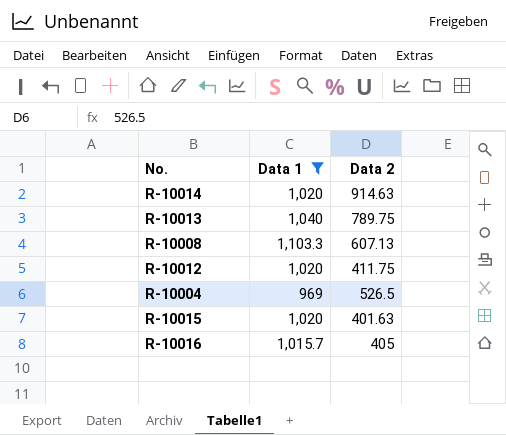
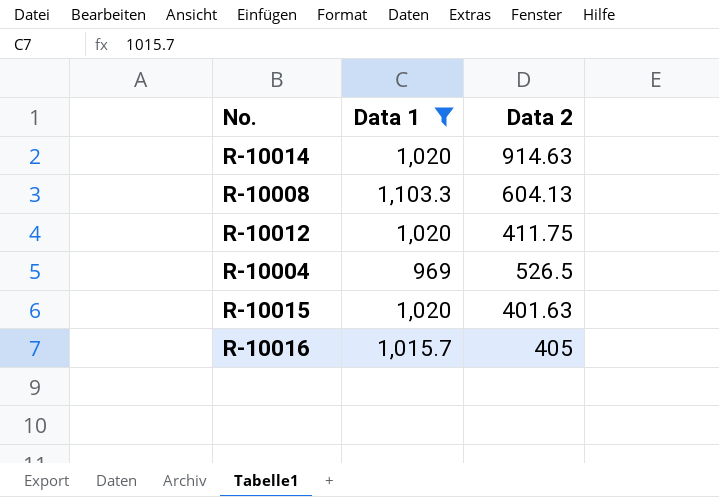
row R-10013: 1,040 | 789.75 -> none
R-10008 | Data 2: 607.13 -> 604.13

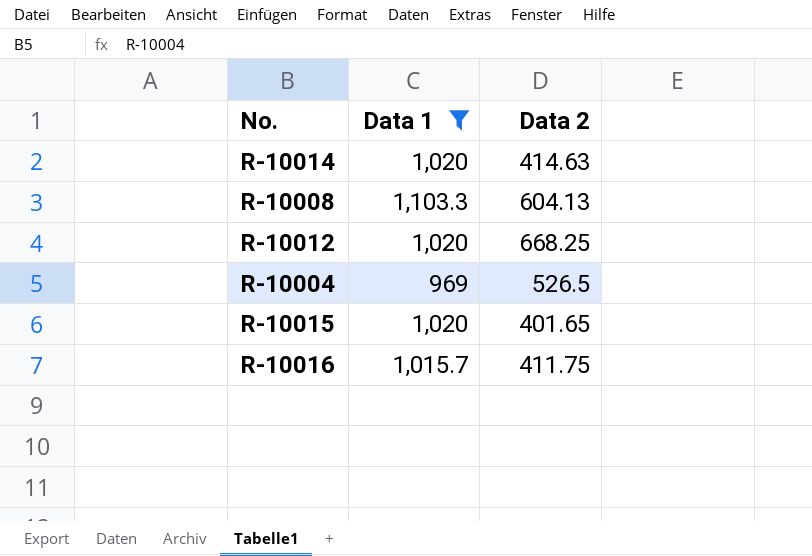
R-10014 | Data 2: 914.63 -> 414.63
R-10012 | Data 2: 411.75 -> 668.25
R-10015 | Data 2: 401.63 -> 401.65
R-10016 | Data 2: 405 -> 411.75

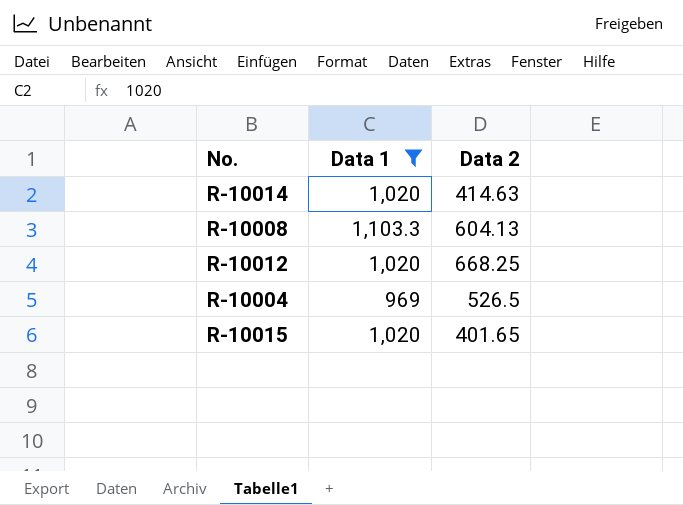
row R-10016: 1,015.7 | 411.75 -> none

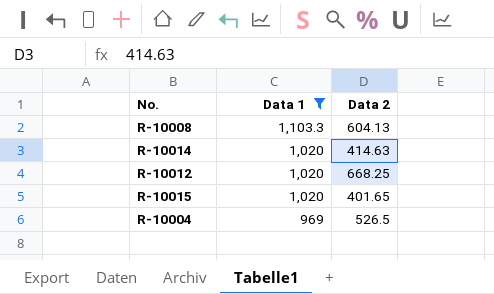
row order: none -> Data 1 descending

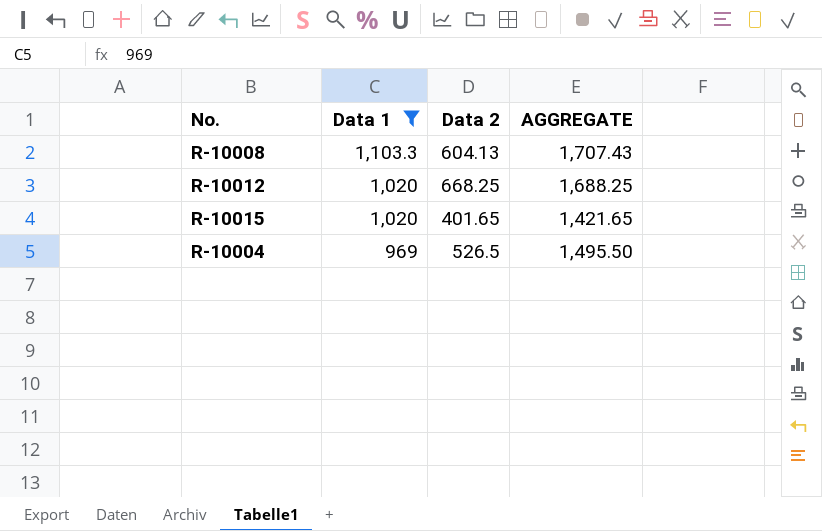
column AGGREGATE | formula: none -> [Data 1] + [Data 2]
row R-10014: 1,020 | 414.63 -> none

